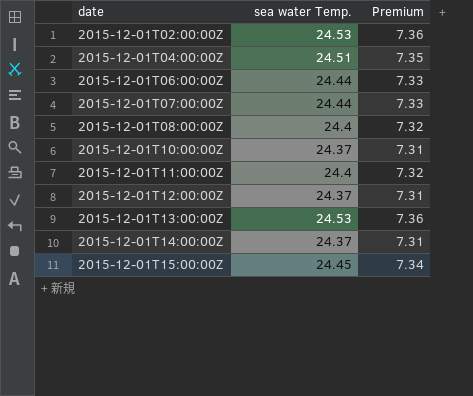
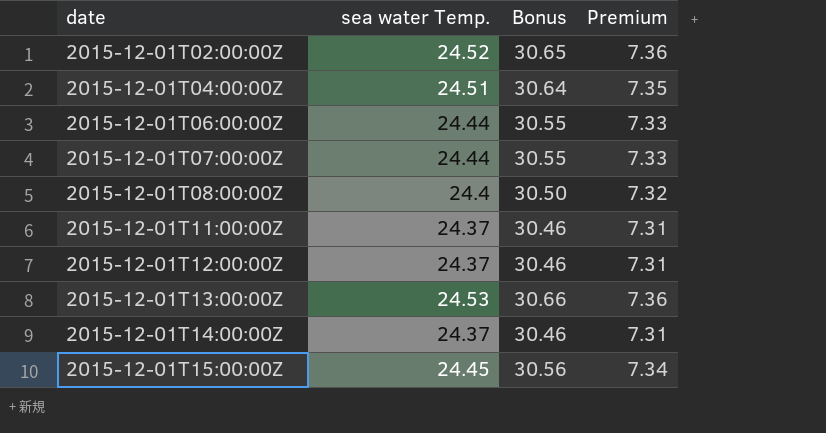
column Bonus | formula: none -> [sea water Temp.] * 1.25
row 2015-12-01T10:00:00Z: 24.37 | 7.31 -> none
2015-12-01T02:00:00Z | sea water Temp.: 24.53 -> 24.52
2015-12-01T11:00:00Z | sea water Temp.: 24.4 -> 24.37
2015-12-01T11:00:00Z | Premium: 7.32 -> 7.31

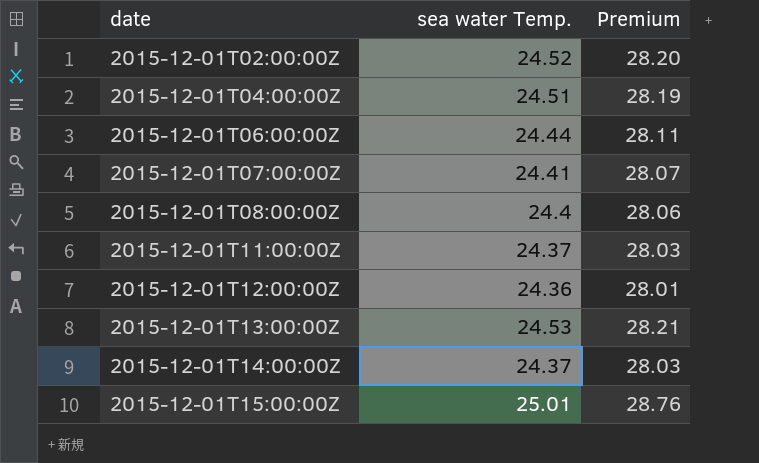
column Bonus | formula: [sea water Temp.] * 1.25 -> none
column Premium | formula: [sea water Temp.] * 0.3 -> [sea water Temp.] * 1.15
2015-12-01T07:00:00Z | sea water Temp.: 24.44 -> 24.41
2015-12-01T12:00:00Z | sea water Temp.: 24.37 -> 24.36
2015-12-01T15:00:00Z | sea water Temp.: 24.45 -> 25.01

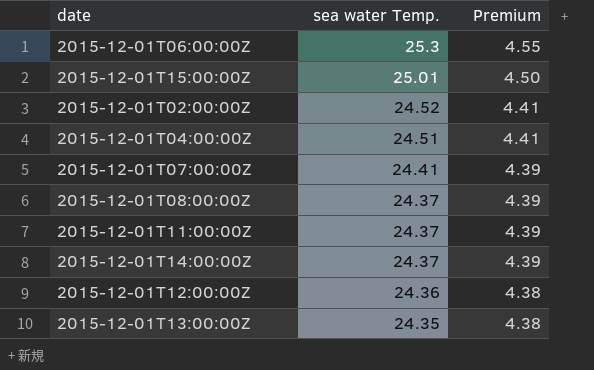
row order: date ascending -> sea water Temp. descending
column Premium | formula: [sea water Temp.] * 1.15 -> [sea water Temp.] * 0.18
2015-12-01T06:00:00Z | sea water Temp.: 24.44 -> 25.3
2015-12-01T08:00:00Z | sea water Temp.: 24.4 -> 24.37
2015-12-01T13:00:00Z | sea water Temp.: 24.53 -> 24.35

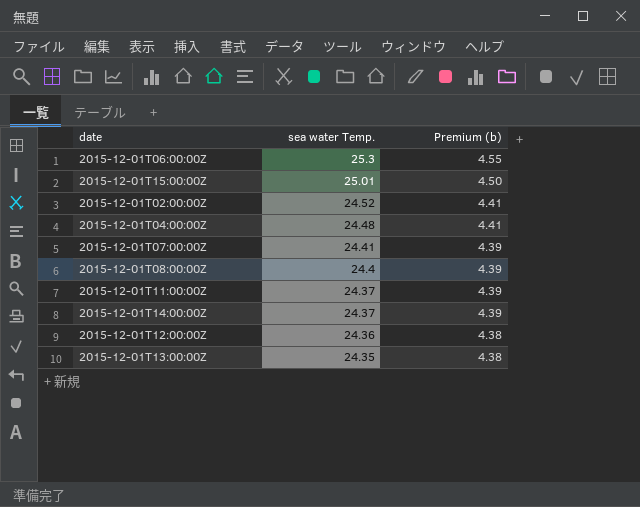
column name: Premium -> Premium (b)
2015-12-01T04:00:00Z | sea water Temp.: 24.51 -> 24.48
2015-12-01T08:00:00Z | sea water Temp.: 24.37 -> 24.4

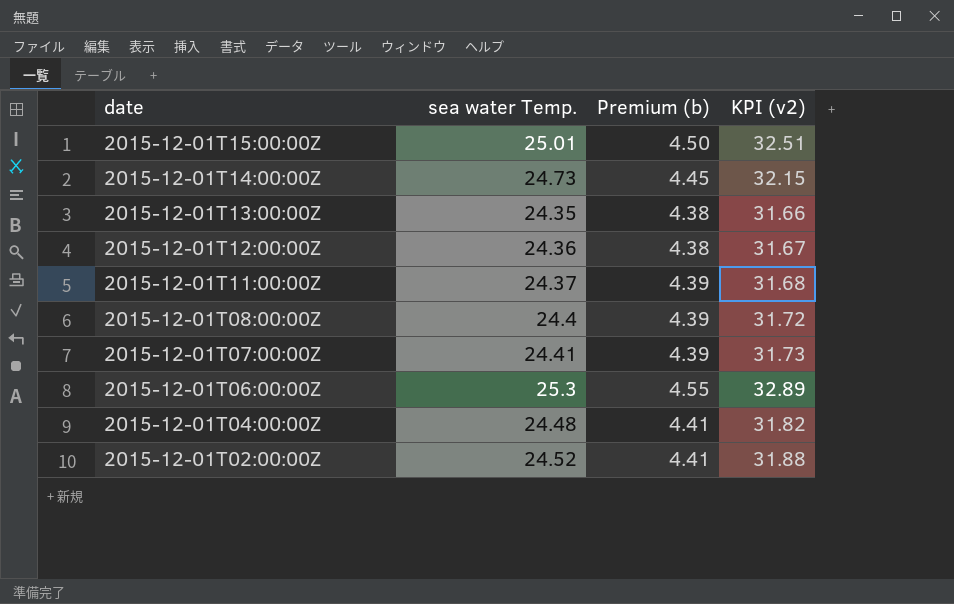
row order: sea water Temp. descending -> date descending
column KPI (v2) | formula: none -> [sea water Temp.] * 1.3
2015-12-01T14:00:00Z | sea water Temp.: 24.37 -> 24.73
2015-12-01T14:00:00Z | Premium (b): 4.39 -> 4.45

